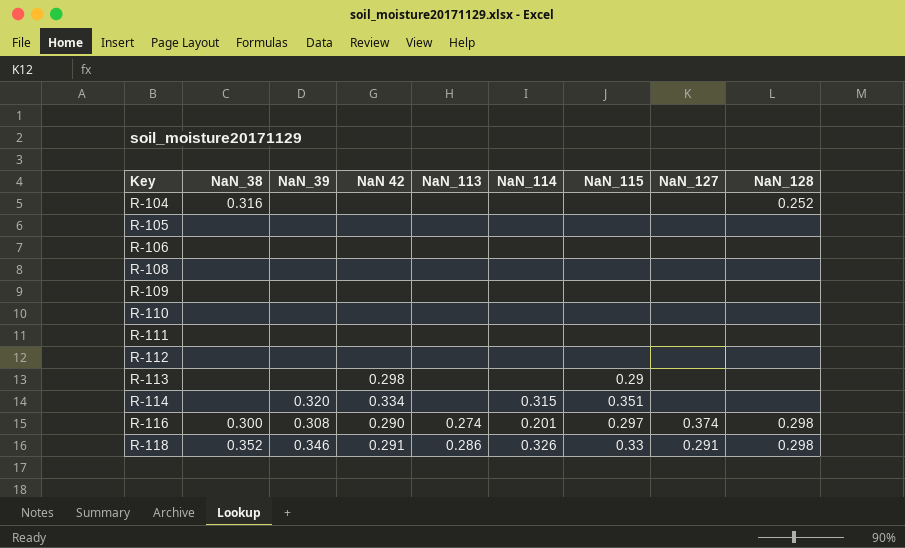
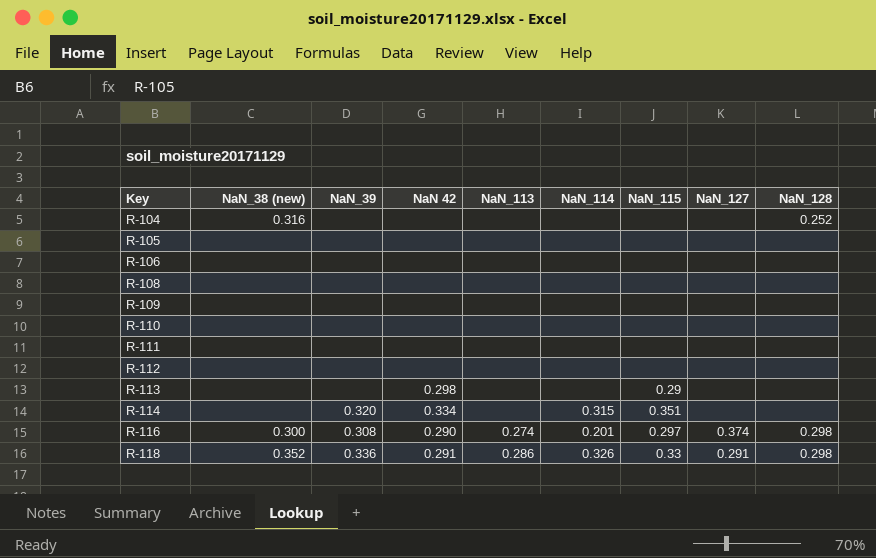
column name: NaN_38 -> NaN_38 (new)
R-118 | NaN_39: 0.346 -> 0.336

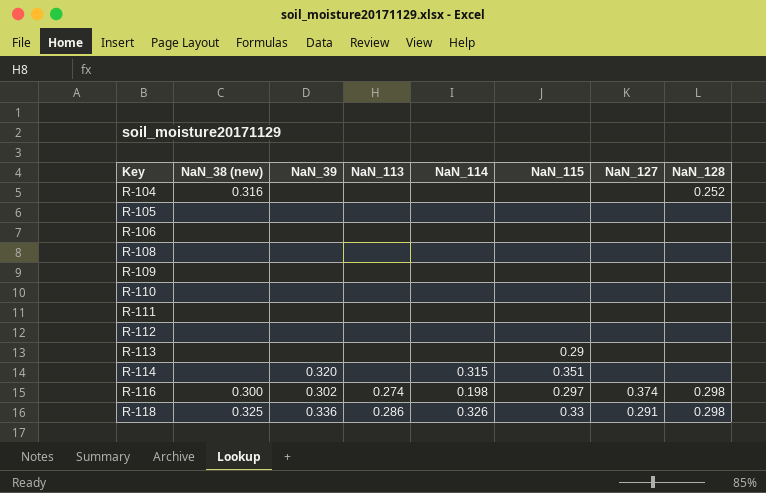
column NaN 42 | position: 4 -> none
R-116 | NaN_39: 0.308 -> 0.302
R-116 | NaN_114: 0.201 -> 0.198
R-118 | NaN_38 (new): 0.352 -> 0.325

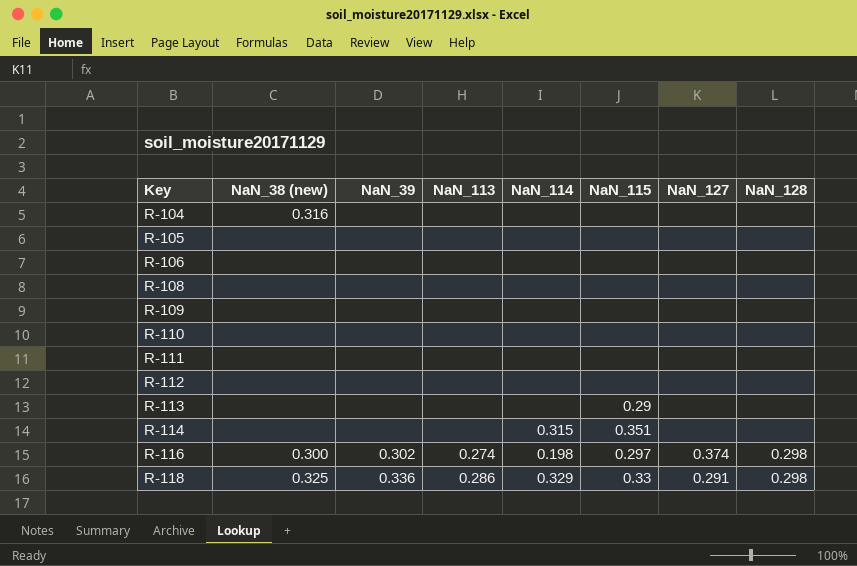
R-104 | NaN_128: 0.252 -> none
R-114 | NaN_39: 0.320 -> none
R-118 | NaN_114: 0.326 -> 0.329

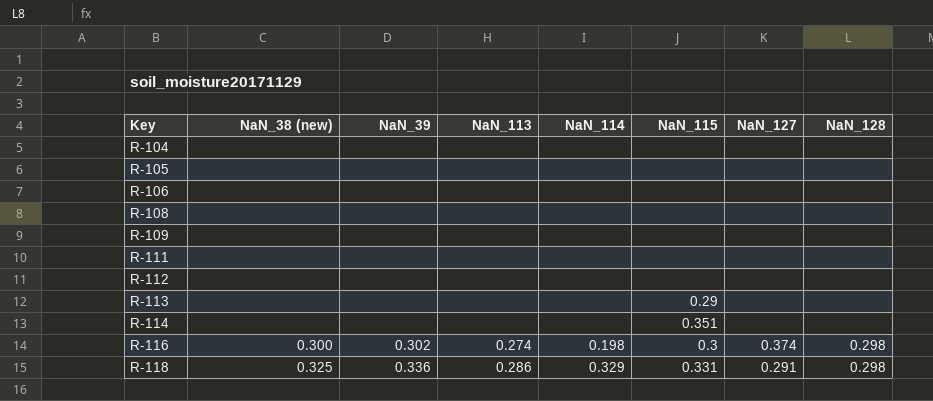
row R-110: none | none | none | none | none | none | none -> none
R-104 | NaN_38 (new): 0.316 -> none
R-114 | NaN_114: 0.315 -> none
R-116 | NaN_115: 0.297 -> 0.3
R-118 | NaN_115: 0.33 -> 0.331

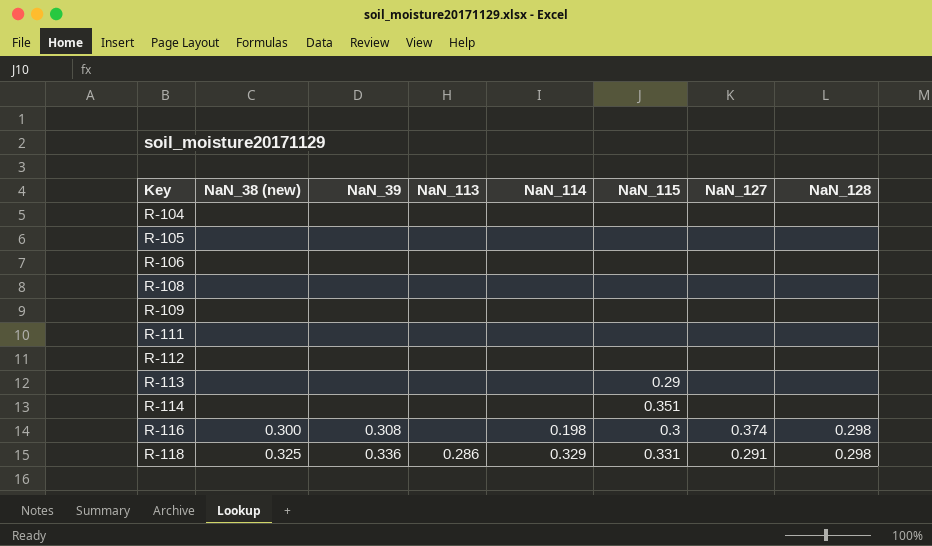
R-116 | NaN_39: 0.302 -> 0.308
R-116 | NaN_113: 0.274 -> none

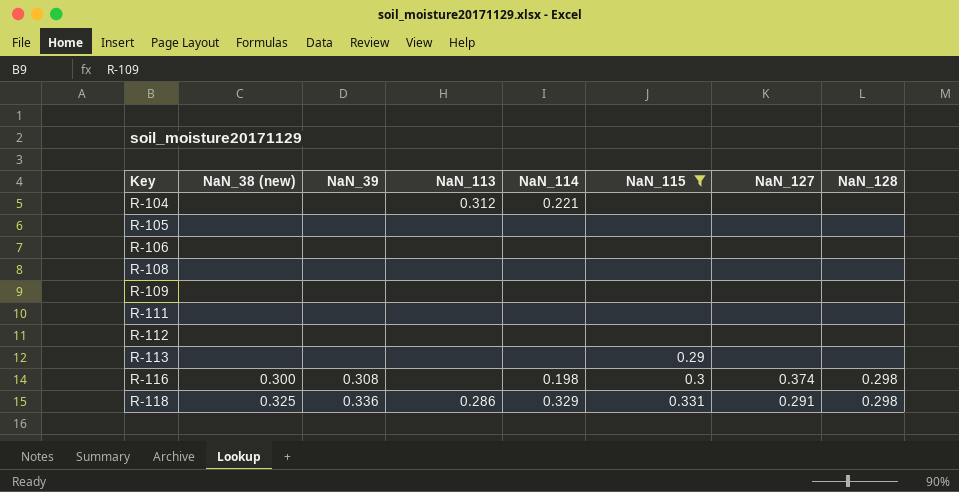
filter: none -> NaN_115 != 0.351
R-104 | NaN_113: none -> 0.312
R-104 | NaN_114: none -> 0.221

